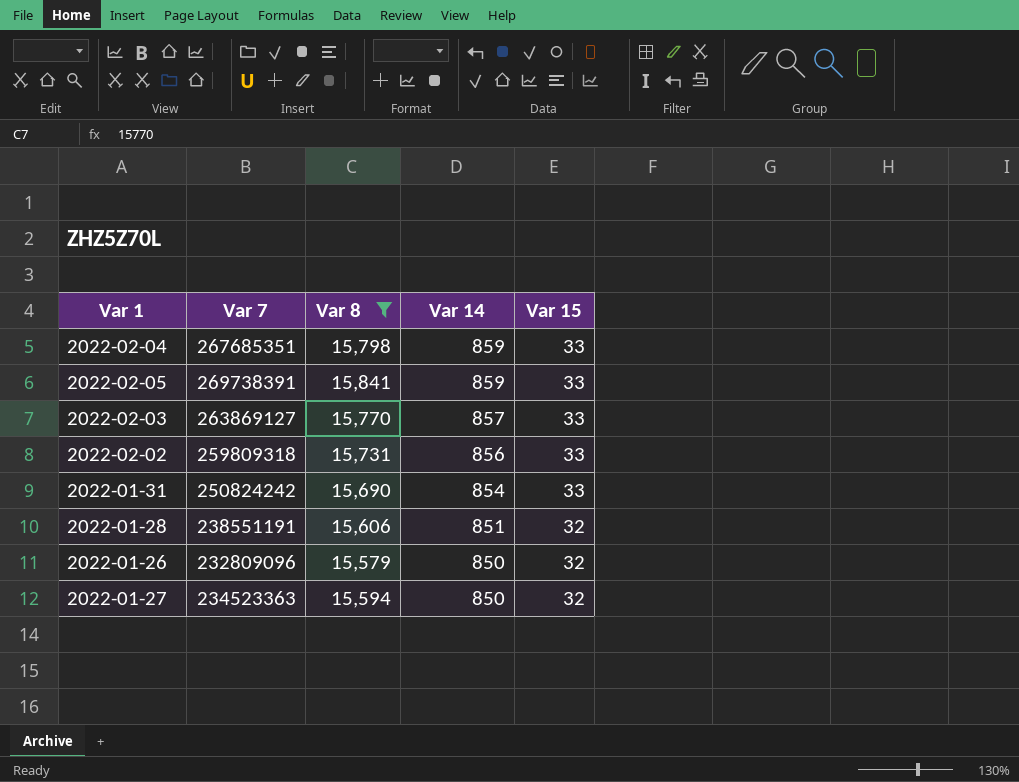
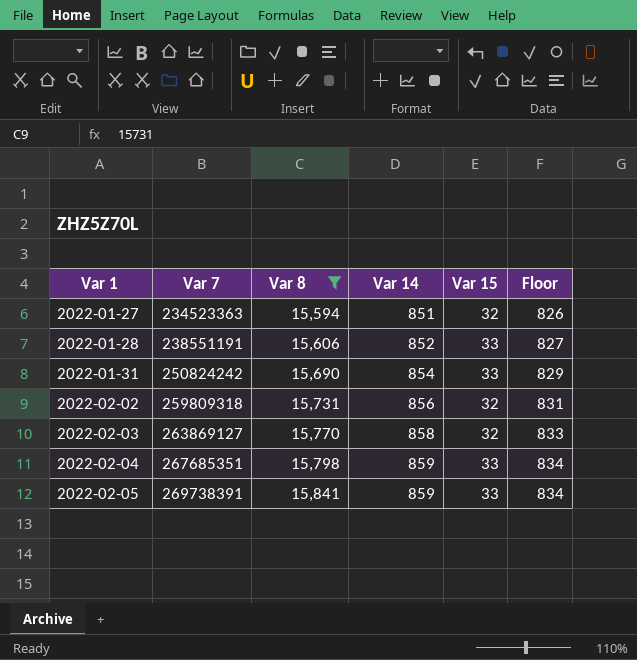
row order: Var 14 descending -> Var 1 ascending
column Floor | formula: none -> [Var 14] - 25
row 2022-01-26: 232809096 | 15,579 | 850 | 32 -> none
2022-01-27 | Var 14: 850 -> 851
2022-01-28 | Var 14: 851 -> 852
2022-01-28 | Var 15: 32 -> 33
2022-02-02 | Var 15: 33 -> 32
2022-02-03 | Var 14: 857 -> 858
2022-02-03 | Var 15: 33 -> 32

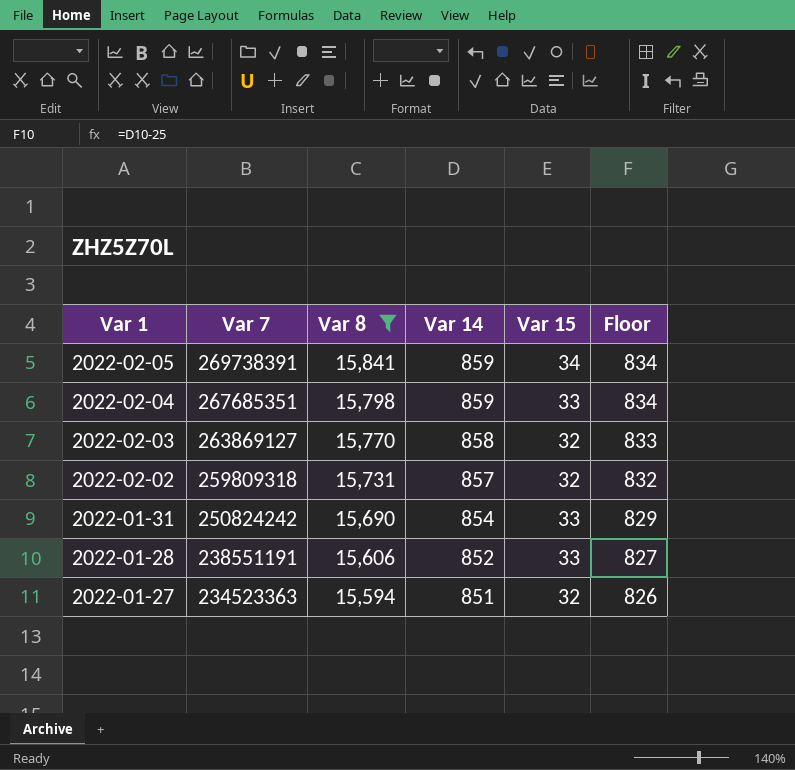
row order: Var 1 ascending -> Var 1 descending
2022-02-05 | Var 15: 33 -> 34
2022-02-02 | Var 14: 856 -> 857
2022-02-02 | Floor: 831 -> 832

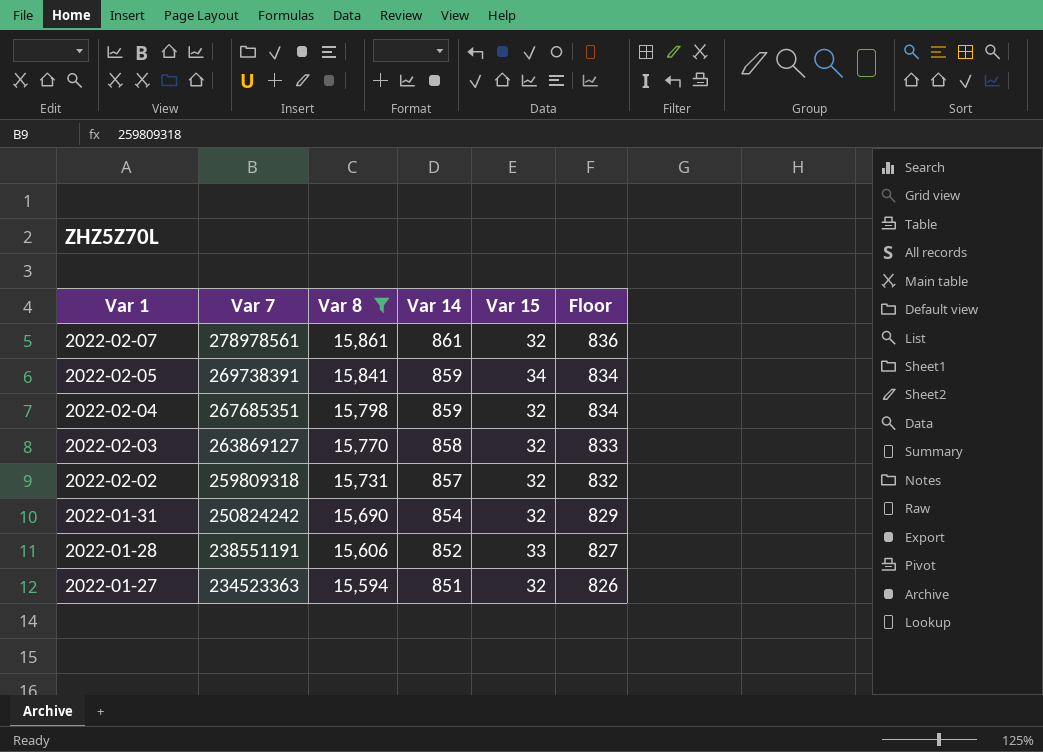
row 2022-02-07: none -> 278978561 | 15,861 | 861 | 32 | 836
2022-02-04 | Var 15: 33 -> 32
2022-01-31 | Var 15: 33 -> 32

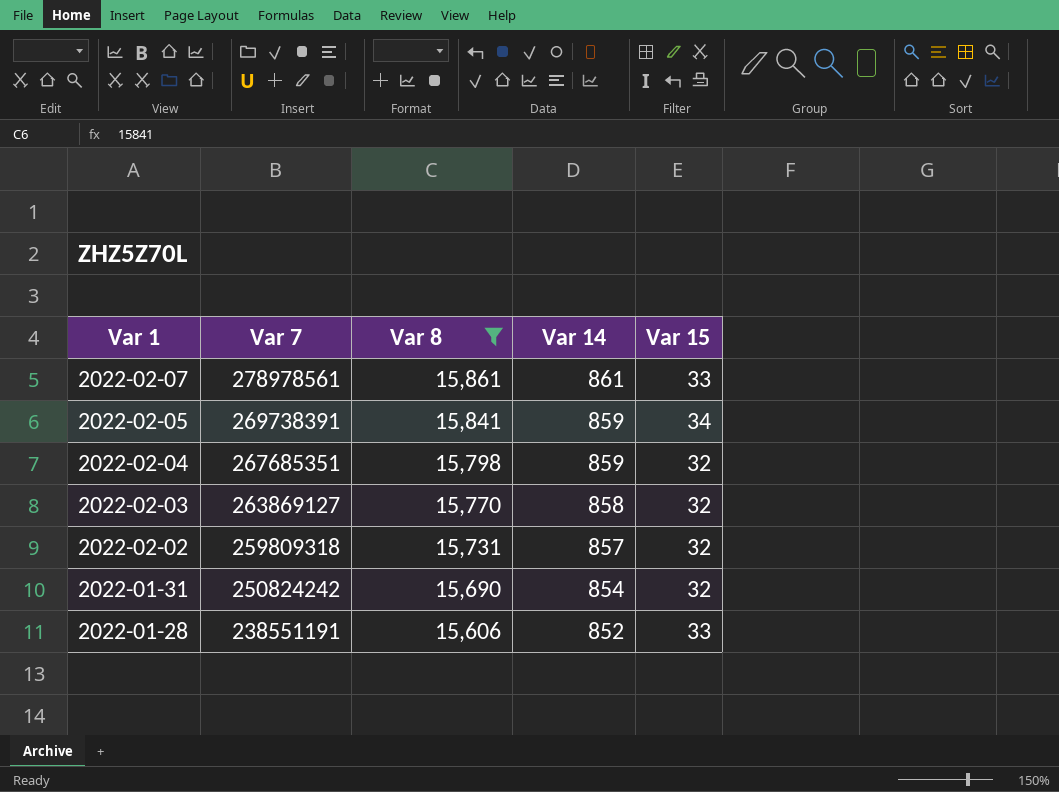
column Floor | formula: [Var 14] - 25 -> none
row 2022-01-27: 234523363 | 15,594 | 851 | 32 | 826 -> none
2022-02-07 | Var 15: 32 -> 33

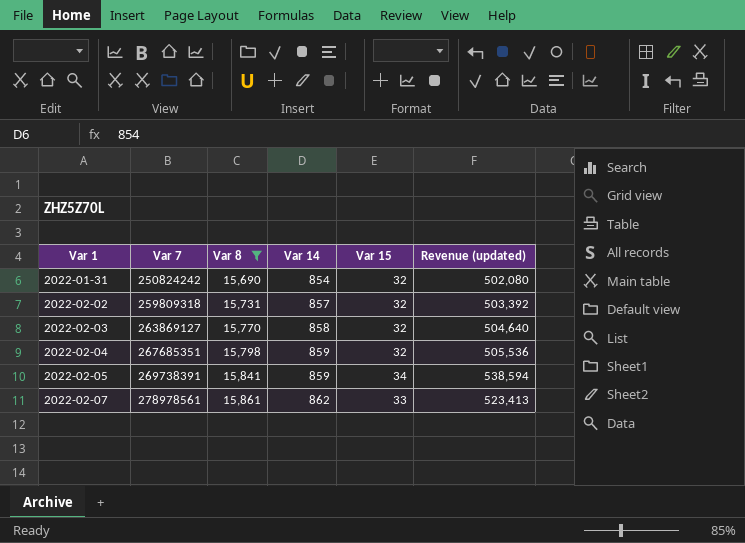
row order: Var 1 descending -> Var 1 ascending
column Revenue (updated) | formula: none -> [Var 8] * [Var 15]
row 2022-01-28: 238551191 | 15,606 | 852 | 33 -> none
2022-02-07 | Var 14: 861 -> 862

